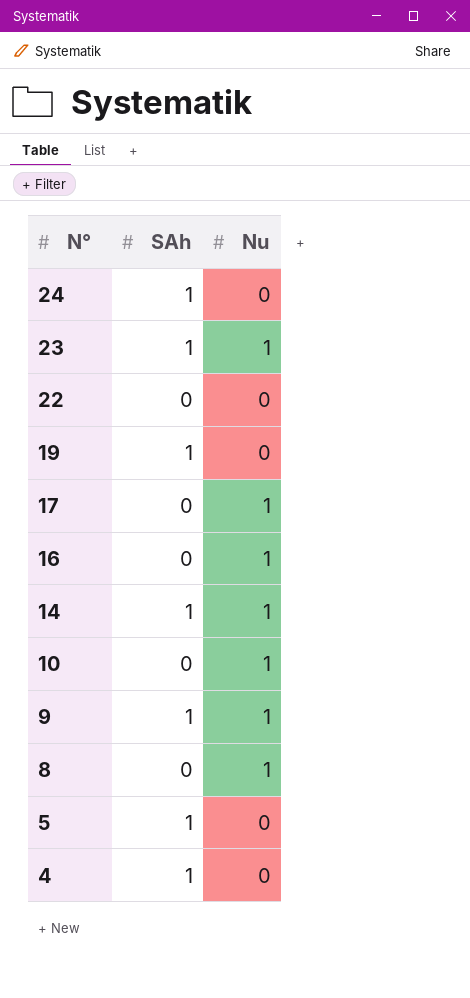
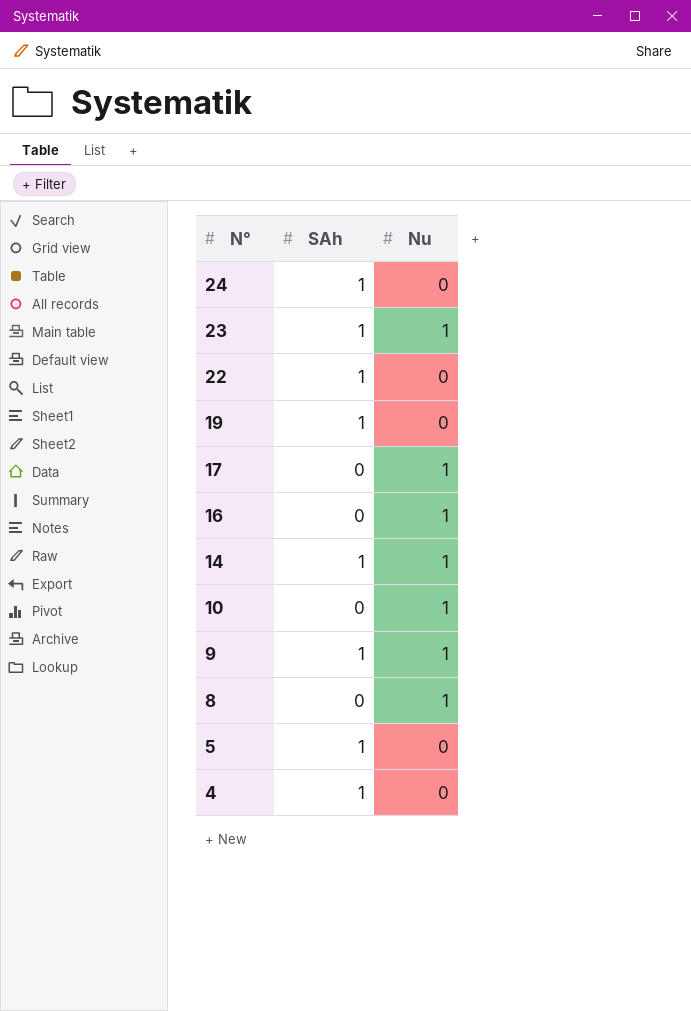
22 | SAh: 0 -> 1

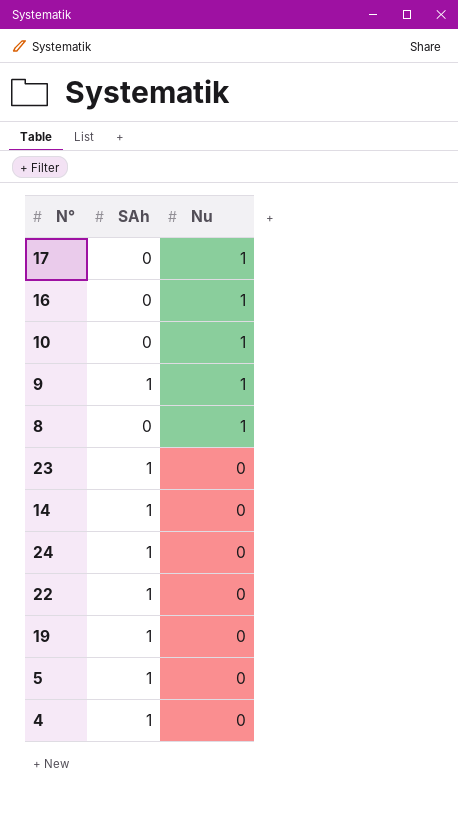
row order: N° descending -> Nu descending
23 | Nu: 1 -> 0
14 | Nu: 1 -> 0

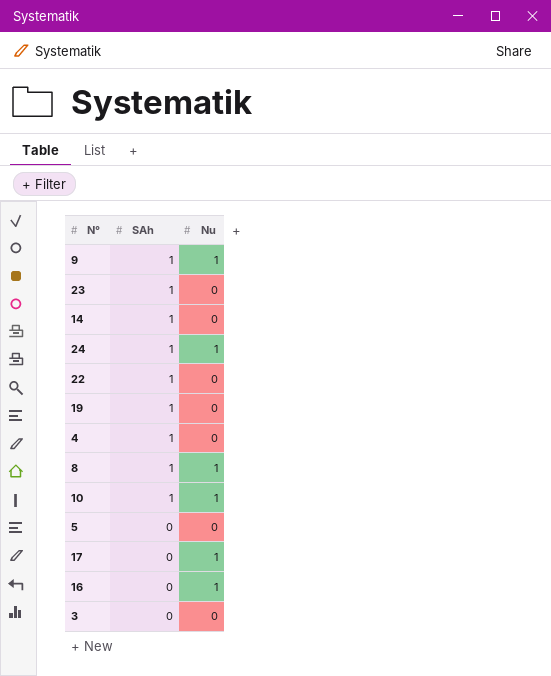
row order: Nu descending -> SAh descending
24 | Nu: 0 -> 1
8 | SAh: 0 -> 1
10 | SAh: 0 -> 1
5 | SAh: 1 -> 0
row 3: none -> 0 | 0

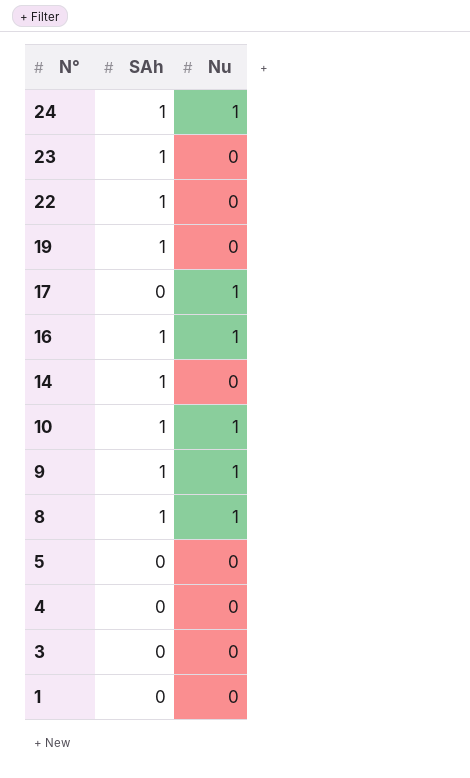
row order: SAh descending -> N° descending
16 | SAh: 0 -> 1
4 | SAh: 1 -> 0
row 1: none -> 0 | 0

